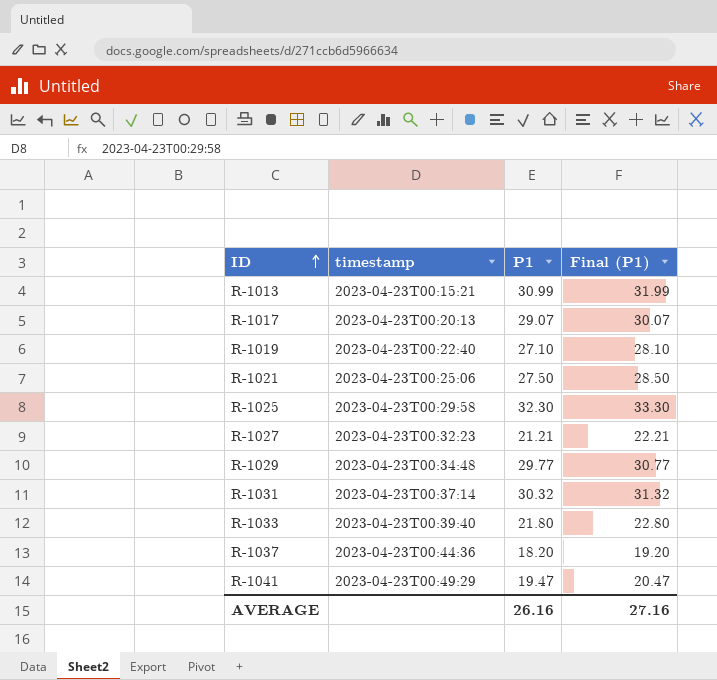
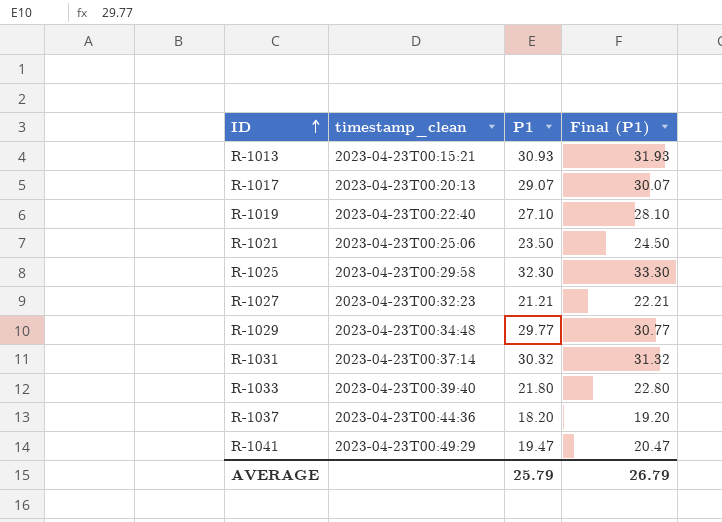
column name: timestamp -> timestamp_clean
R-1013 | P1: 30.99 -> 30.93
R-1013 | Final (P1): 31.99 -> 31.93
R-1021 | P1: 27.50 -> 23.50
R-1021 | Final (P1): 28.50 -> 24.50
AVERAGE | P1: 26.16 -> 25.79
AVERAGE | Final (P1): 27.16 -> 26.79

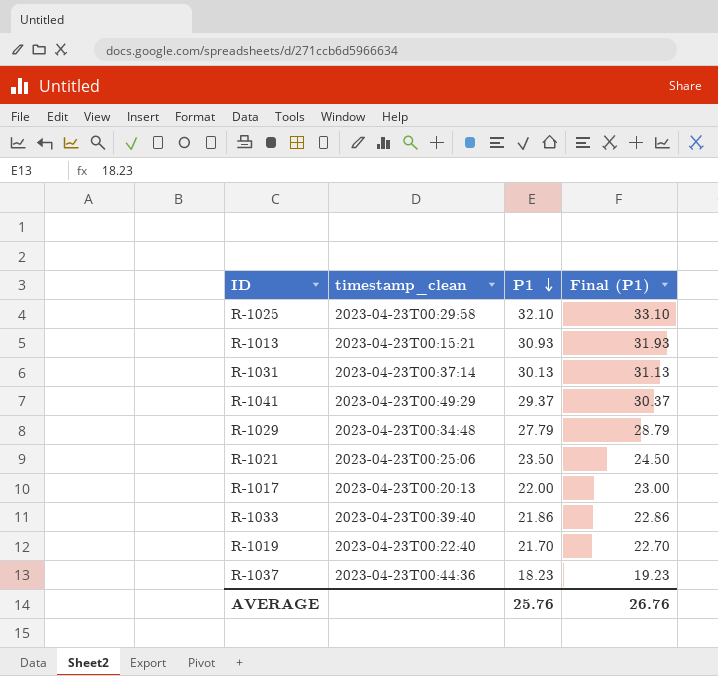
row order: ID ascending -> P1 descending
row R-1027: 2023-04-23T00:32:23 | 21.21 | 22.21 -> none
R-1025 | P1: 32.30 -> 32.10
R-1025 | Final (P1): 33.30 -> 33.10
R-1031 | P1: 30.32 -> 30.13
R-1031 | Final (P1): 31.32 -> 31.13
R-1041 | P1: 19.47 -> 29.37
R-1041 | Final (P1): 20.47 -> 30.37
R-1029 | P1: 29.77 -> 27.79
R-1029 | Final (P1): 30.77 -> 28.79
R-1017 | P1: 29.07 -> 22.00
R-1017 | Final (P1): 30.07 -> 23.00
R-1033 | P1: 21.80 -> 21.86
R-1033 | Final (P1): 22.80 -> 22.86
R-1019 | P1: 27.10 -> 21.70
R-1019 | Final (P1): 28.10 -> 22.70
R-1037 | P1: 18.20 -> 18.23
R-1037 | Final (P1): 19.20 -> 19.23
AVERAGE | P1: 25.79 -> 25.76
AVERAGE | Final (P1): 26.79 -> 26.76

